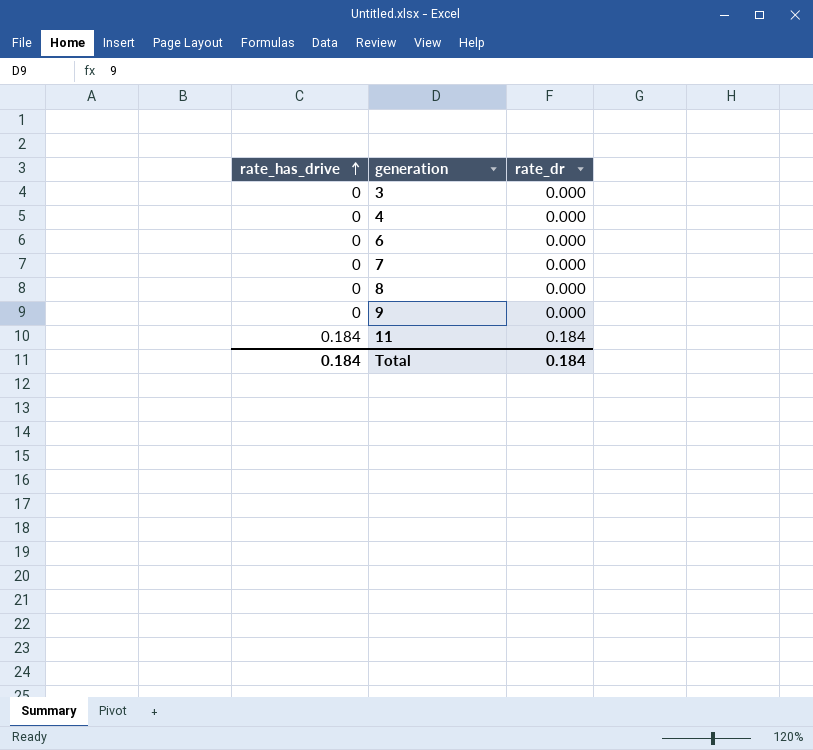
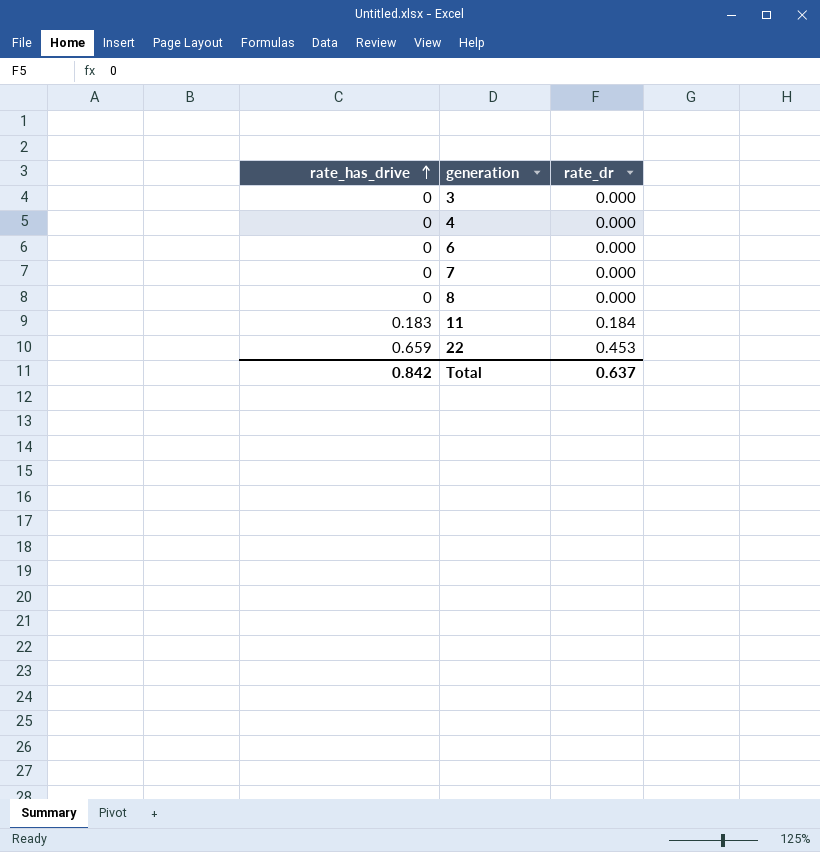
row 9: 0 | 0.000 -> none
11 | rate_has_drive: 0.184 -> 0.183
row 22: none -> 0.659 | 0.453
Total | rate_has_drive: 0.184 -> 0.842
Total | rate_dr: 0.184 -> 0.637

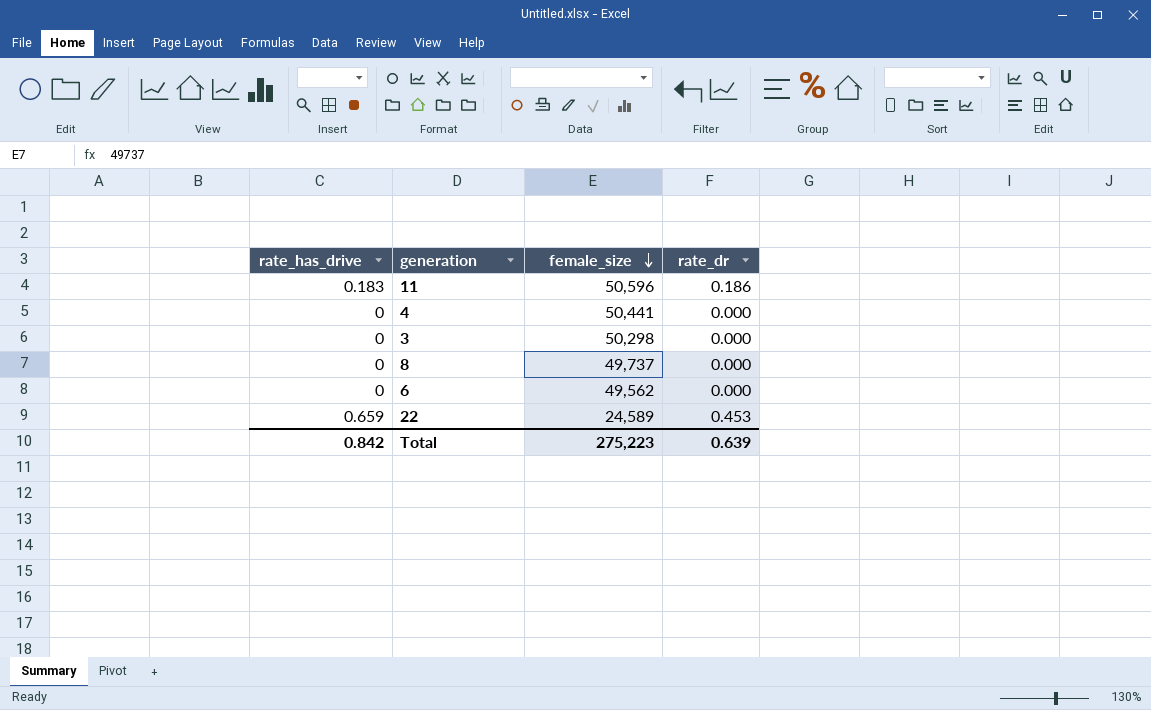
row order: rate_has_drive ascending -> female_size descending
column female_size | position: none -> 3
row 7: 0 | 0.000 -> none
11 | rate_dr: 0.184 -> 0.186
Total | rate_dr: 0.637 -> 0.639

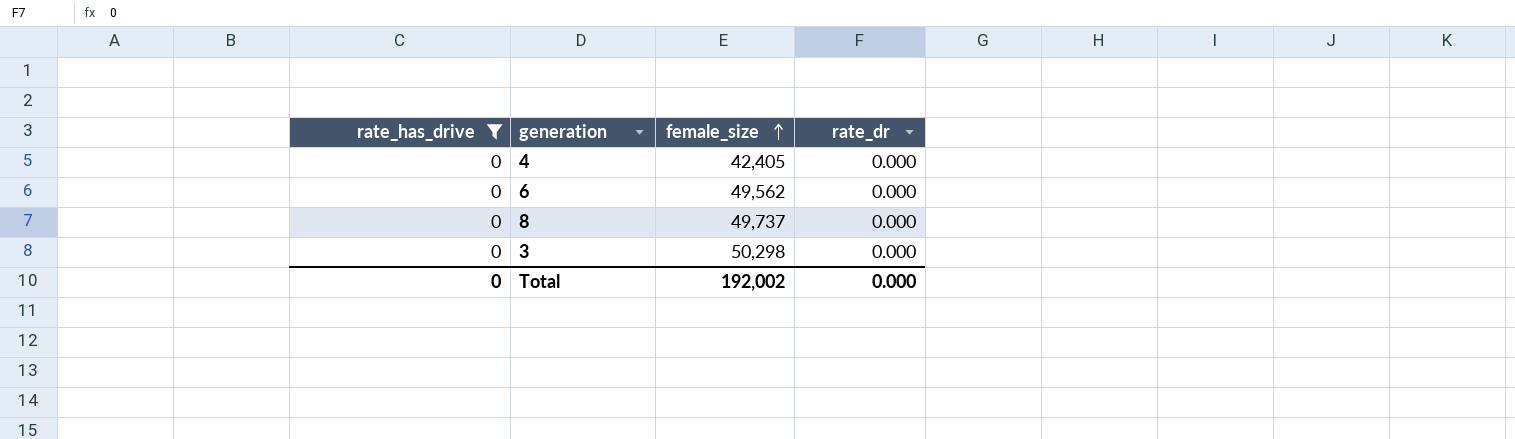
filter: none -> rate_has_drive = 0
row order: female_size descending -> female_size ascending
4 | female_size: 50,441 -> 42,405
Total | rate_has_drive: 0.842 -> 0
Total | female_size: 275,223 -> 192,002
Total | rate_dr: 0.639 -> 0.000

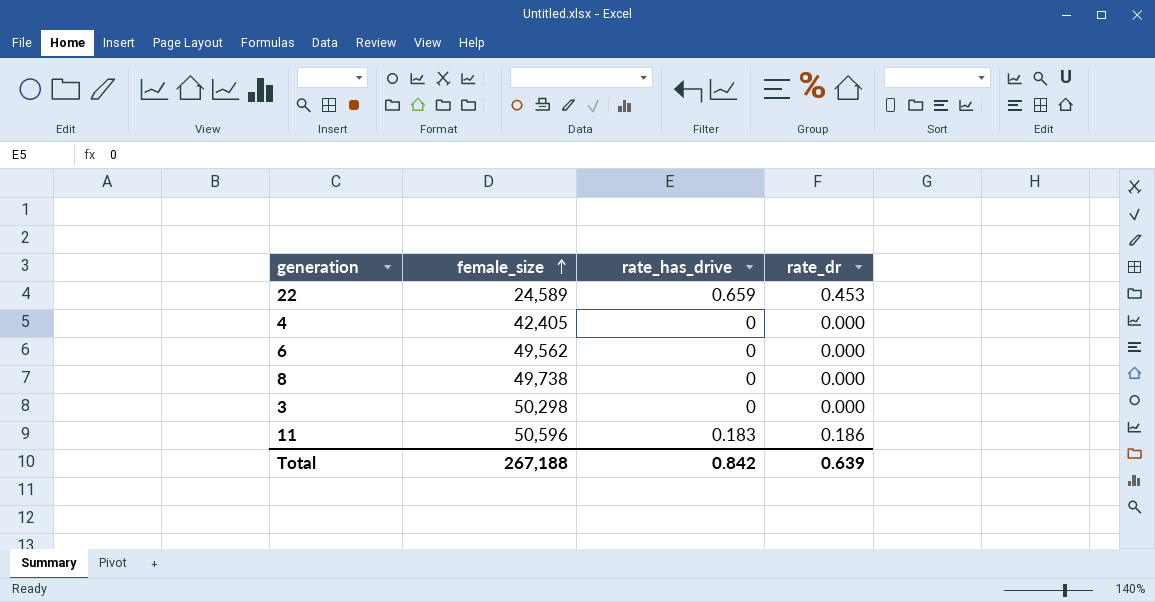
filter: rate_has_drive = 0 -> none
column rate_has_drive | position: 1 -> 3
8 | female_size: 49,737 -> 49,738
Total | female_size: 192,002 -> 267,188
Total | rate_has_drive: 0 -> 0.842
Total | rate_dr: 0.000 -> 0.639

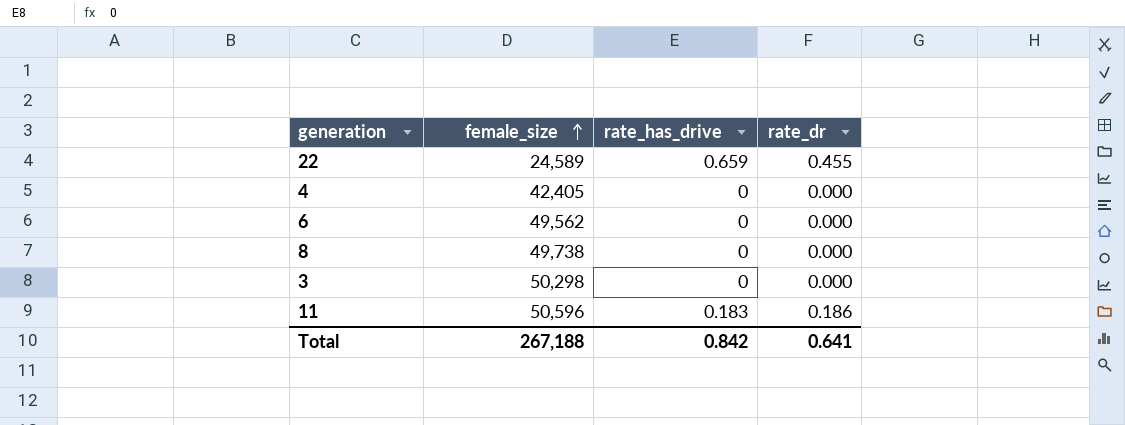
22 | rate_dr: 0.453 -> 0.455
Total | rate_dr: 0.639 -> 0.641

